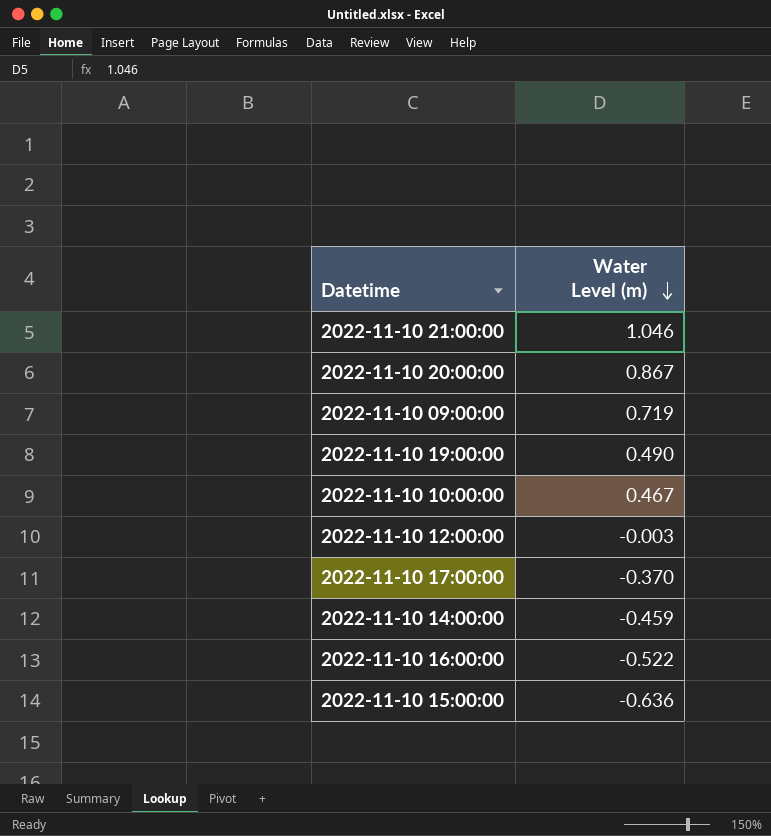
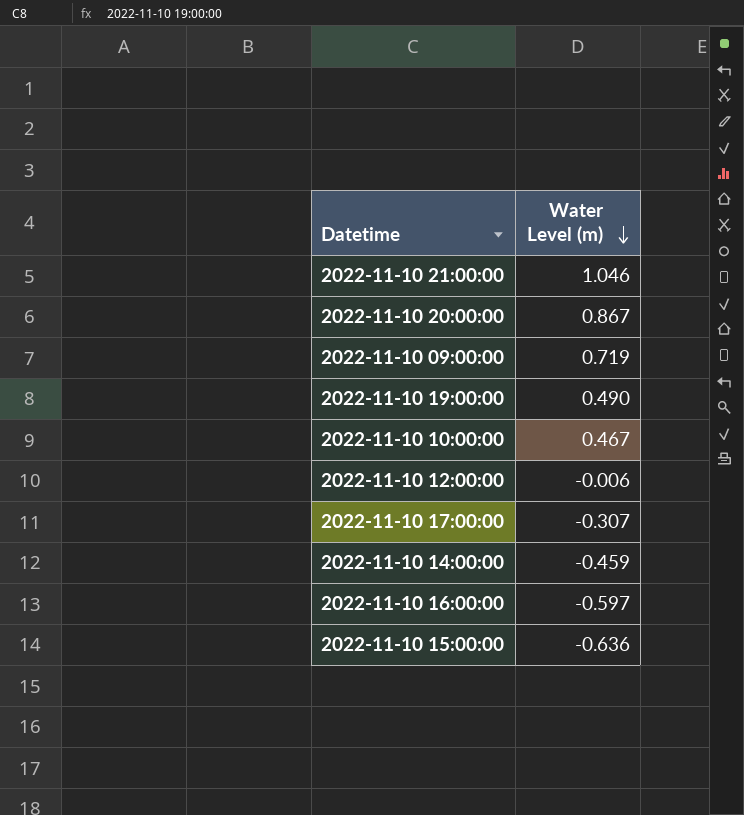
2022-11-10 12:00:00 | Water Level (m): -0.003 -> -0.006
2022-11-10 17:00:00 | Water Level (m): -0.370 -> -0.307
2022-11-10 16:00:00 | Water Level (m): -0.522 -> -0.597

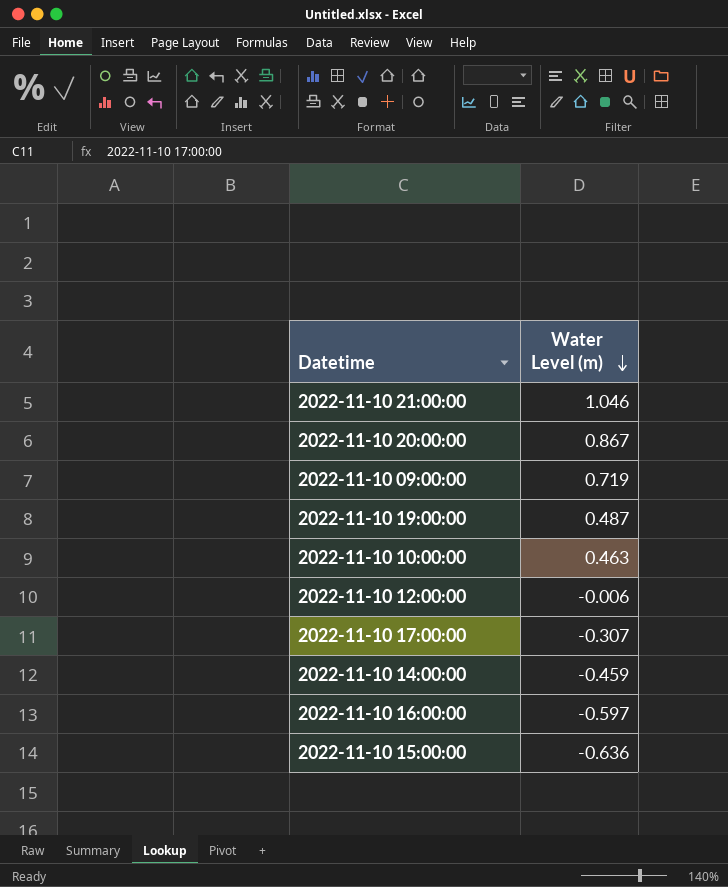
2022-11-10 19:00:00 | Water Level (m): 0.490 -> 0.487
2022-11-10 10:00:00 | Water Level (m): 0.467 -> 0.463

